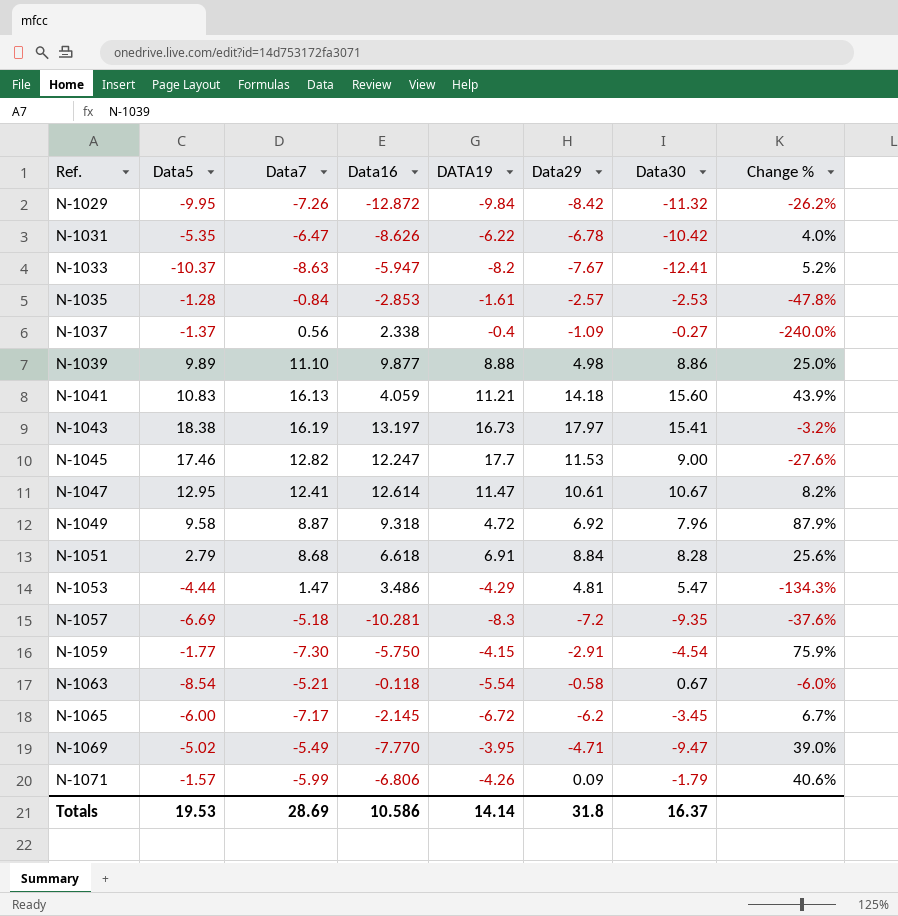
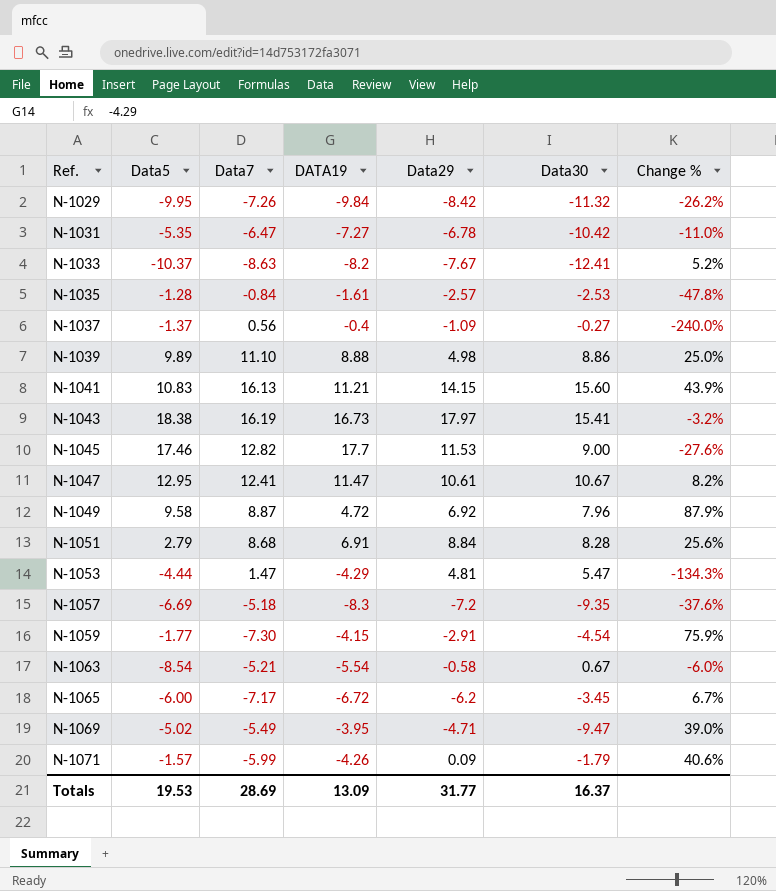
column Data16 | position: 4 -> none
N-1031 | DATA19: -6.22 -> -7.27
N-1031 | Change %: 4.0% -> -11.0%
N-1041 | Data29: 14.18 -> 14.15
Totals | DATA19: 14.14 -> 13.09
Totals | Data29: 31.8 -> 31.77

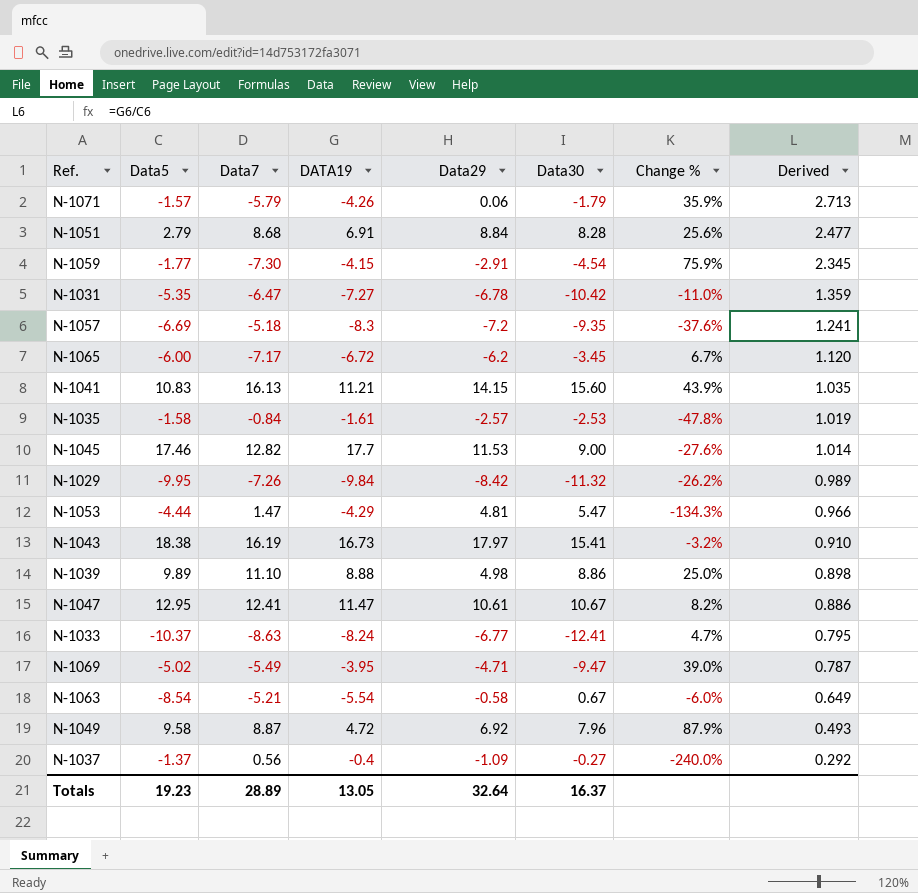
row order: Ref. ascending -> Derived descending
column Derived | formula: none -> [DATA19] / [Data5]
N-1071 | Data7: -5.99 -> -5.79
N-1071 | Data29: 0.09 -> 0.06
N-1071 | Change %: 40.6% -> 35.9%
N-1035 | Data5: -1.28 -> -1.58
N-1033 | DATA19: -8.2 -> -8.24
N-1033 | Data29: -7.67 -> -6.77
N-1033 | Change %: 5.2% -> 4.7%
Totals | Data5: 19.53 -> 19.23
Totals | Data7: 28.69 -> 28.89
Totals | DATA19: 13.09 -> 13.05
Totals | Data29: 31.77 -> 32.64

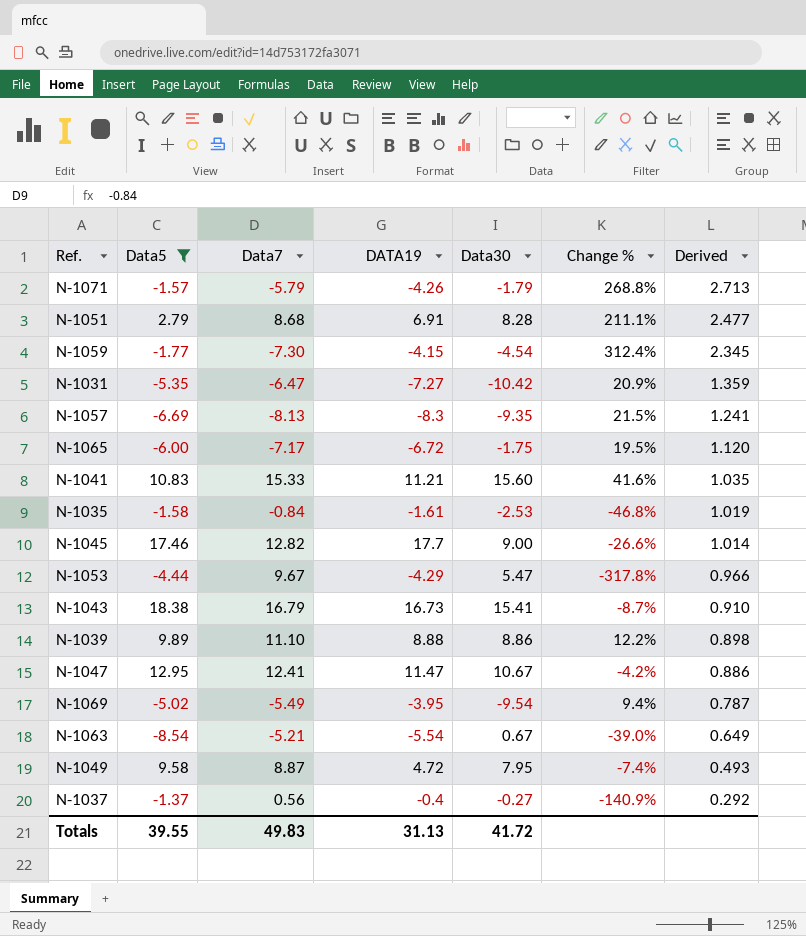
filter: none -> Data5 >= -8.54
column Data29 | position: 5 -> none
column Change % | formula: ([Data7] - [DATA19]) / [DATA19] -> ([Data7] - [Data5]) / [Data5]
N-1057 | Data7: -5.18 -> -8.13
N-1065 | Data30: -3.45 -> -1.75
N-1041 | Data7: 16.13 -> 15.33
N-1053 | Data7: 1.47 -> 9.67
N-1043 | Data7: 16.19 -> 16.79
N-1069 | Data30: -9.47 -> -9.54
N-1049 | Data30: 7.96 -> 7.95
Totals | Data5: 19.23 -> 39.55
Totals | Data7: 28.89 -> 49.83
Totals | DATA19: 13.05 -> 31.13
Totals | Data30: 16.37 -> 41.72

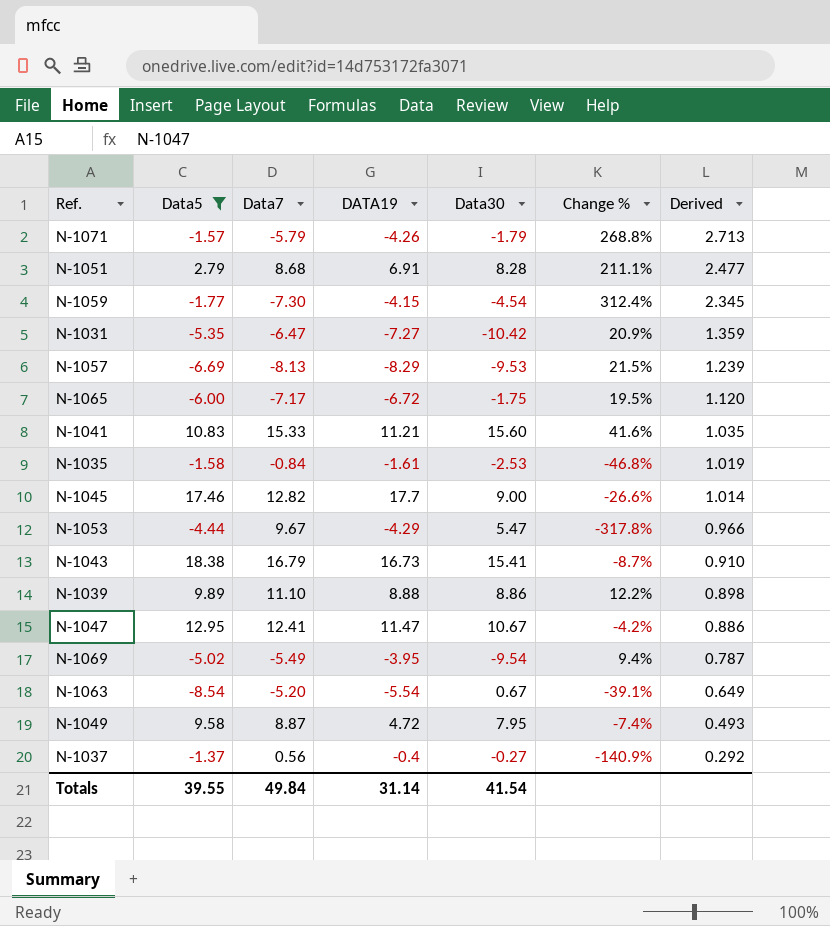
N-1057 | DATA19: -8.3 -> -8.29
N-1057 | Data30: -9.35 -> -9.53
N-1057 | Derived: 1.241 -> 1.239
N-1063 | Data7: -5.21 -> -5.20
N-1063 | Change %: -39.0% -> -39.1%
Totals | Data7: 49.83 -> 49.84
Totals | DATA19: 31.13 -> 31.14
Totals | Data30: 41.72 -> 41.54

